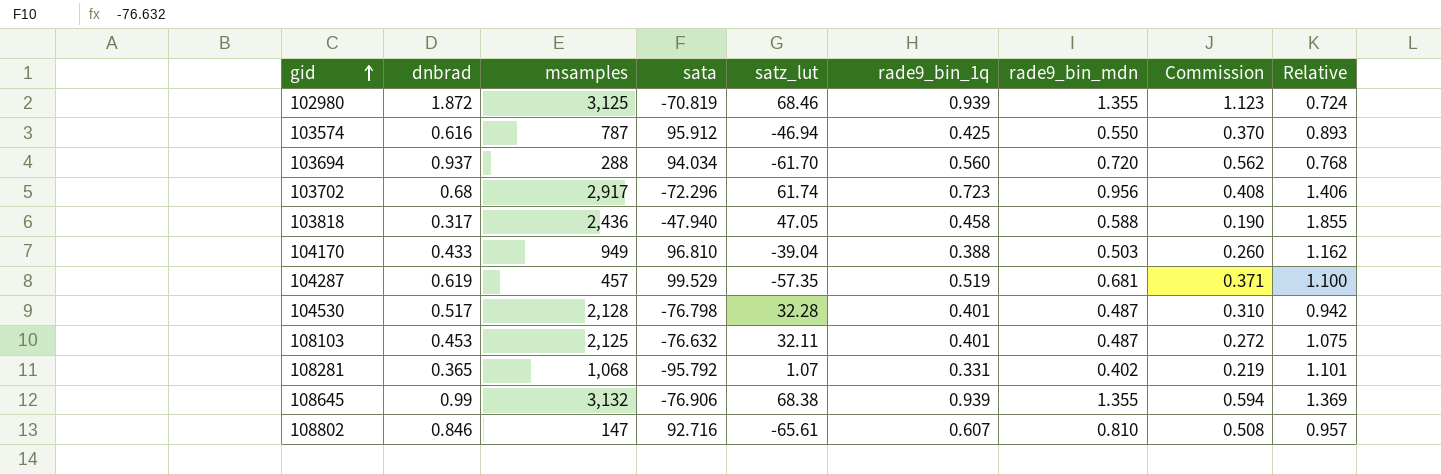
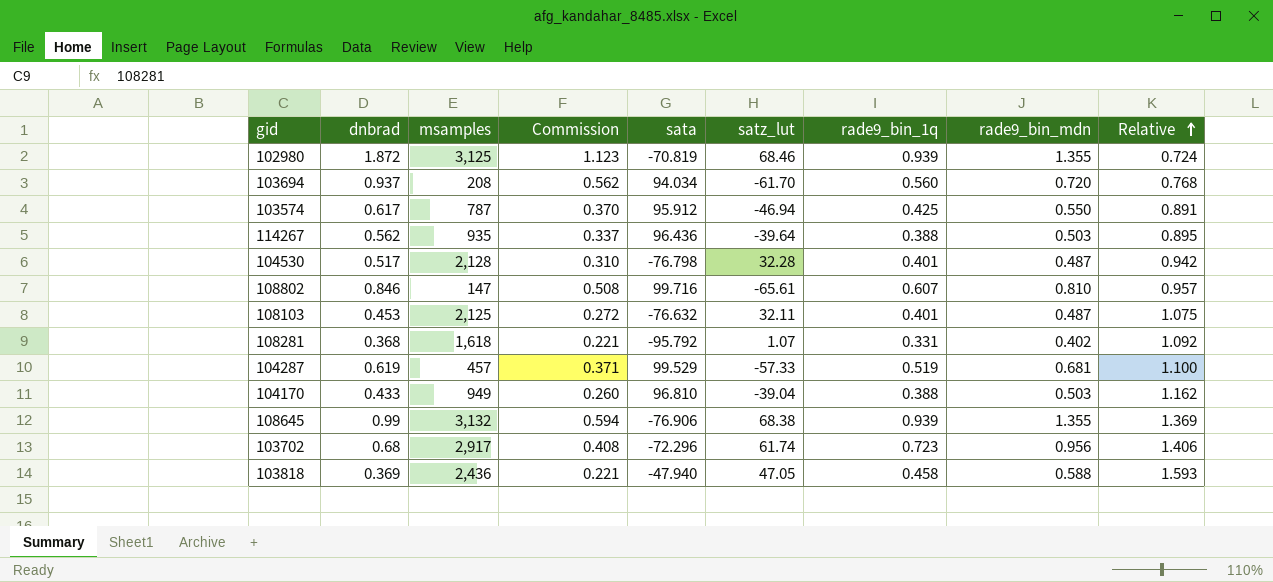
row order: gid ascending -> Relative ascending
column Commission | position: 8 -> 4
103694 | msamples: 288 -> 208
103574 | dnbrad: 0.616 -> 0.617
103574 | Relative: 0.893 -> 0.891
row 114267: none -> 0.562 | 935 | 0.337 | 96.436 | -39.64 | 0.388 | 0.503 | 0.895
108802 | sata: 92.716 -> 99.716
108281 | dnbrad: 0.365 -> 0.368
108281 | msamples: 1,068 -> 1,618
108281 | Commission: 0.219 -> 0.221
108281 | Relative: 1.101 -> 1.092
104287 | satz_lut: -57.35 -> -57.33
103818 | dnbrad: 0.317 -> 0.369
103818 | Commission: 0.190 -> 0.221
103818 | Relative: 1.855 -> 1.593

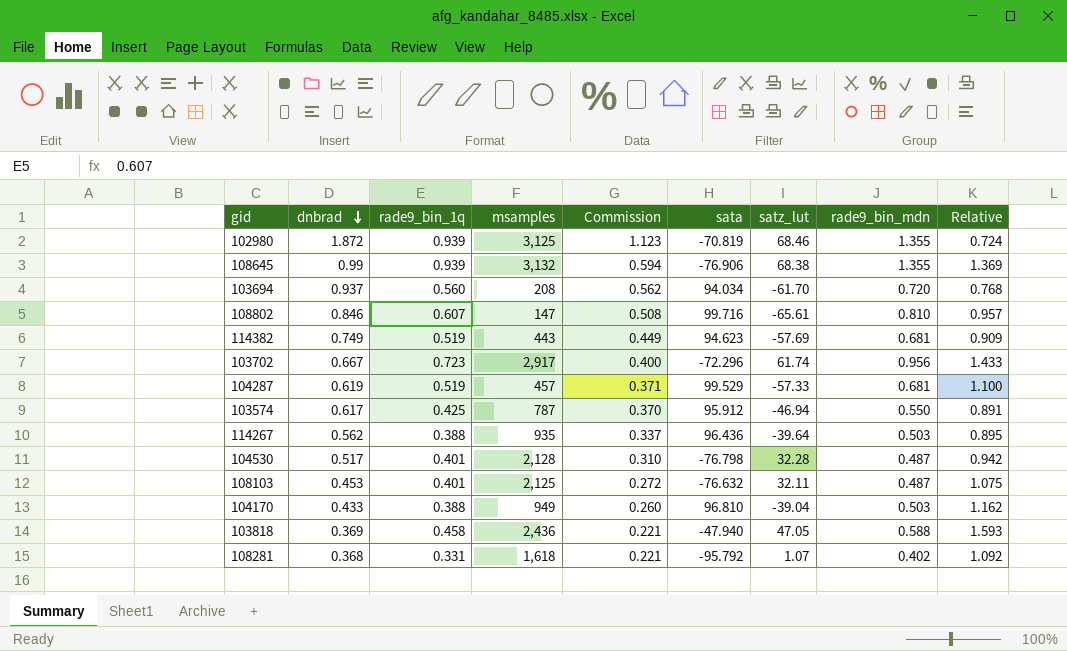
row order: Relative ascending -> dnbrad descending
column rade9_bin_1q | position: 7 -> 3
row 114382: none -> 0.749 | 0.519 | 443 | 0.449 | 94.623 | -57.69 | 0.681 | 0.909
103702 | dnbrad: 0.68 -> 0.667
103702 | Commission: 0.408 -> 0.400
103702 | Relative: 1.406 -> 1.433

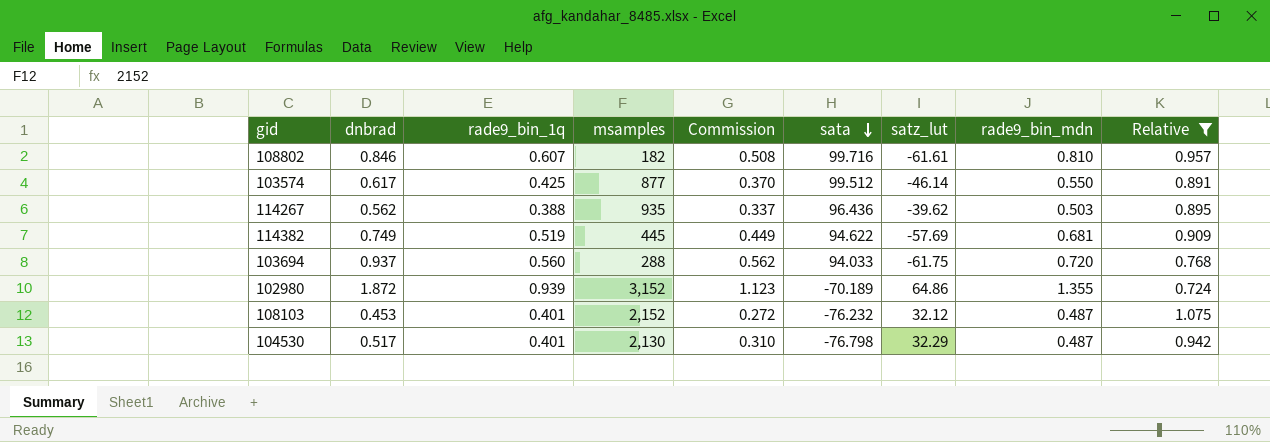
filter: none -> Relative <= 1.075
row order: dnbrad descending -> sata descending
108802 | msamples: 147 -> 182
108802 | satz_lut: -65.61 -> -61.61
103574 | msamples: 787 -> 877
103574 | sata: 95.912 -> 99.512
103574 | satz_lut: -46.94 -> -46.14
114267 | satz_lut: -39.64 -> -39.62
114382 | msamples: 443 -> 445
114382 | sata: 94.623 -> 94.622
103694 | msamples: 208 -> 288
103694 | sata: 94.034 -> 94.033
103694 | satz_lut: -61.70 -> -61.75
102980 | msamples: 3,125 -> 3,152
102980 | sata: -70.819 -> -70.189
102980 | satz_lut: 68.46 -> 64.86
108103 | msamples: 2,125 -> 2,152
108103 | sata: -76.632 -> -76.232
108103 | satz_lut: 32.11 -> 32.12
104530 | msamples: 2,128 -> 2,130
104530 | satz_lut: 32.28 -> 32.29

